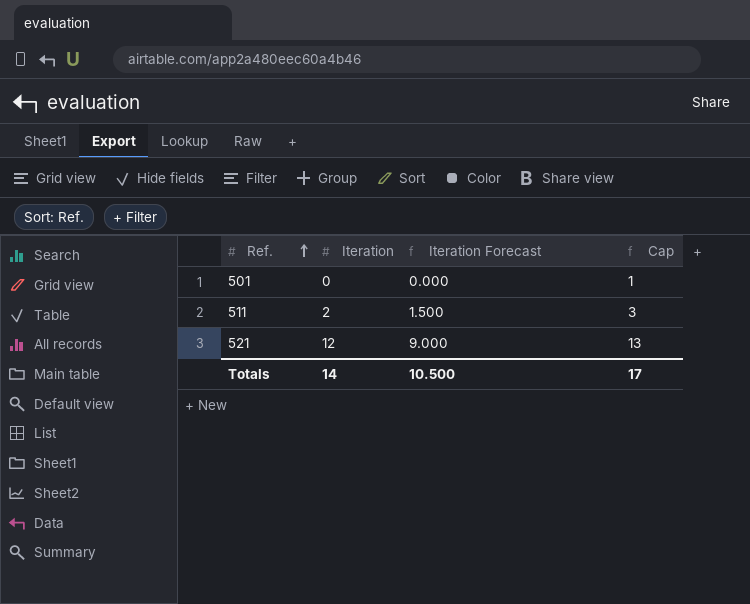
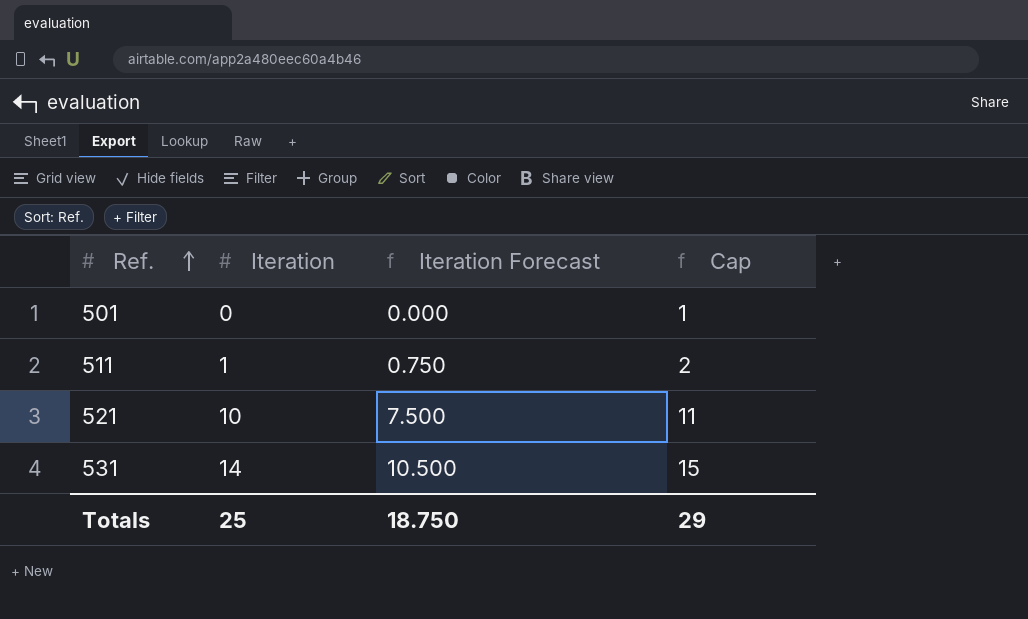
511 | Iteration: 2 -> 1
511 | Iteration Forecast: 1.500 -> 0.750
511 | Cap: 3 -> 2
521 | Iteration: 12 -> 10
521 | Iteration Forecast: 9.000 -> 7.500
521 | Cap: 13 -> 11
row 531: none -> 14 | 10.500 | 15
Totals | Iteration: 14 -> 25
Totals | Iteration Forecast: 10.500 -> 18.750
Totals | Cap: 17 -> 29

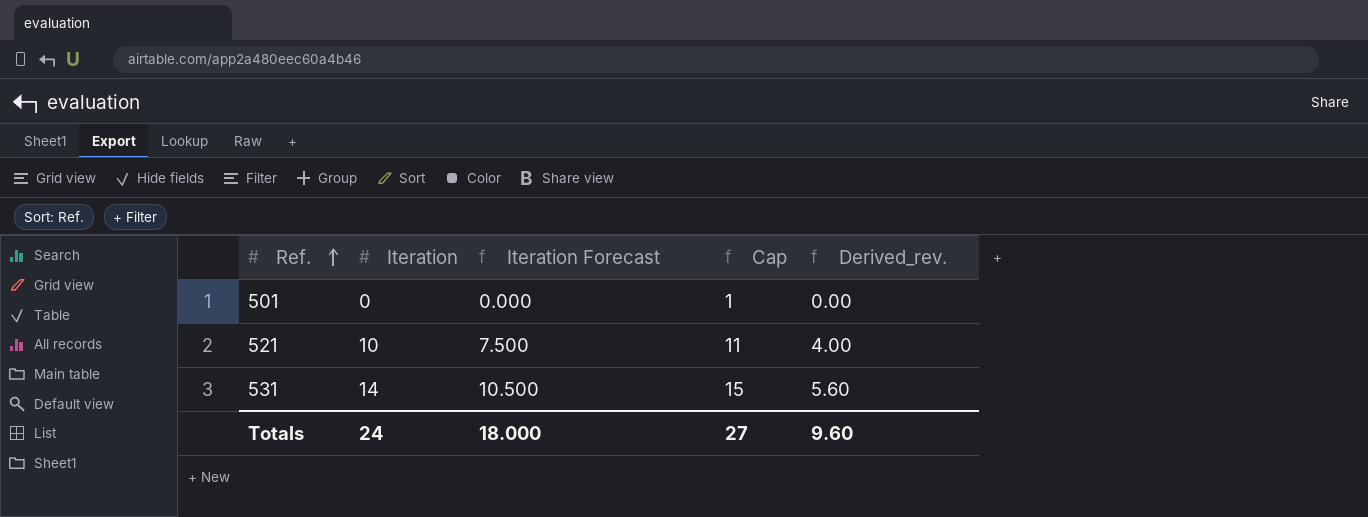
column Derived_rev. | formula: none -> [Iteration] * 0.4
row 511: 1 | 0.750 | 2 -> none
Totals | Iteration: 25 -> 24
Totals | Iteration Forecast: 18.750 -> 18.000
Totals | Cap: 29 -> 27

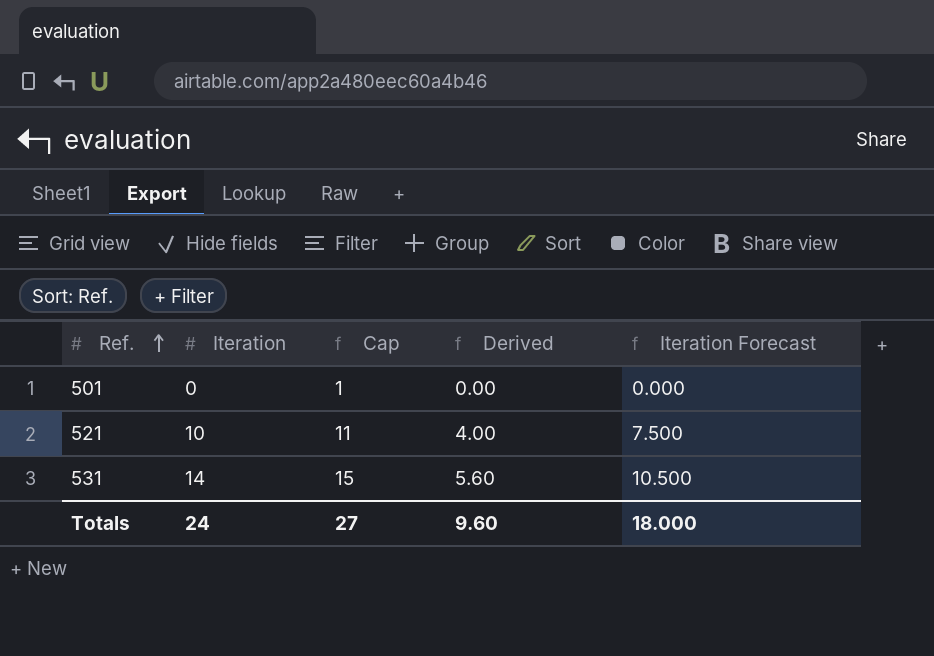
column name: Derived_rev. -> Derived
column Iteration Forecast | position: 3 -> 5

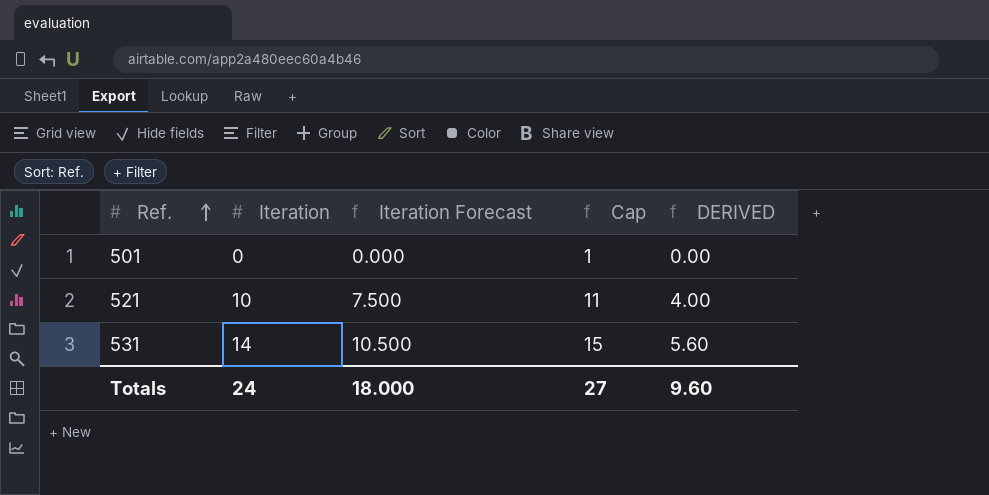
column Iteration Forecast | position: 5 -> 3
column name: Derived -> DERIVED

